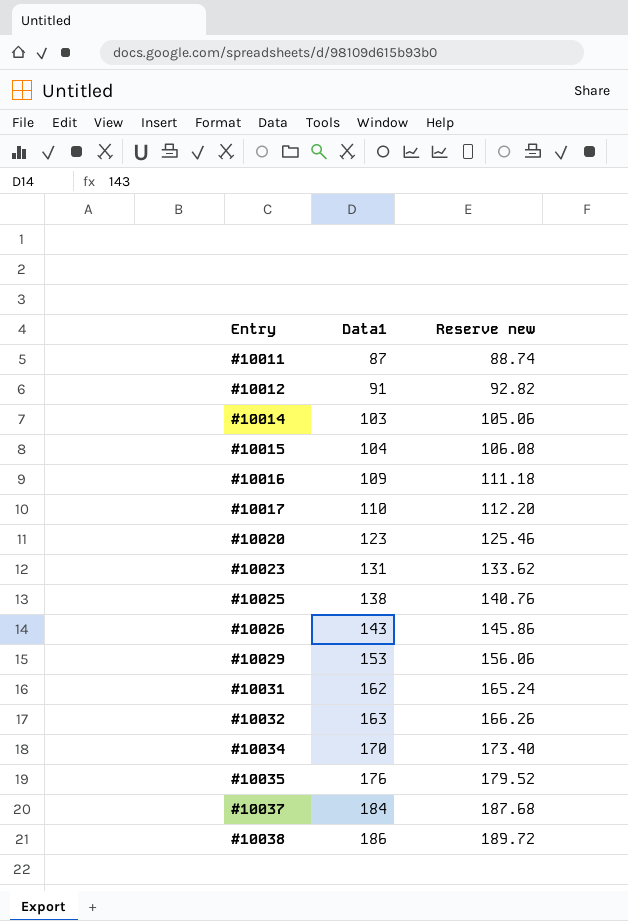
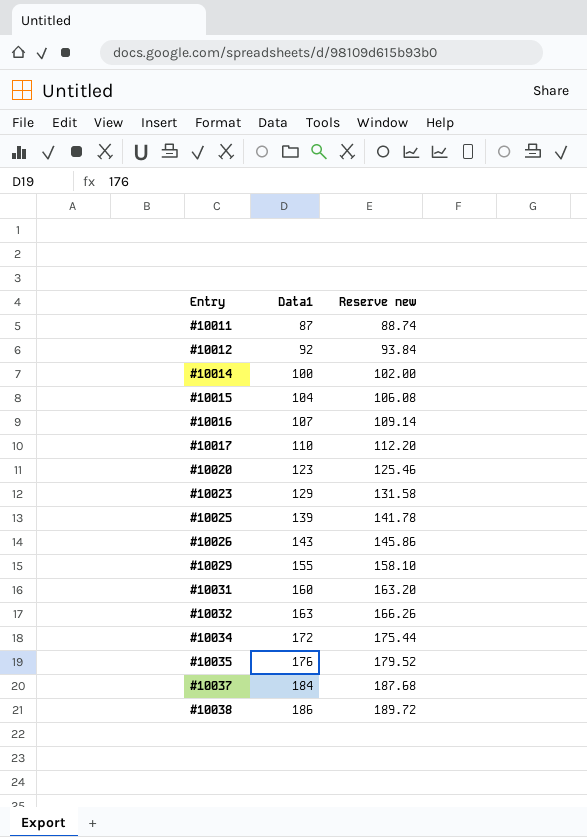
#10012 | Data1: 91 -> 92
#10012 | Reserve new: 92.82 -> 93.84
#10014 | Data1: 103 -> 100
#10014 | Reserve new: 105.06 -> 102.00
#10016 | Data1: 109 -> 107
#10016 | Reserve new: 111.18 -> 109.14
#10023 | Data1: 131 -> 129
#10023 | Reserve new: 133.62 -> 131.58
#10025 | Data1: 138 -> 139
#10025 | Reserve new: 140.76 -> 141.78
#10029 | Data1: 153 -> 155
#10029 | Reserve new: 156.06 -> 158.10
#10031 | Data1: 162 -> 160
#10031 | Reserve new: 165.24 -> 163.20
#10034 | Data1: 170 -> 172
#10034 | Reserve new: 173.40 -> 175.44

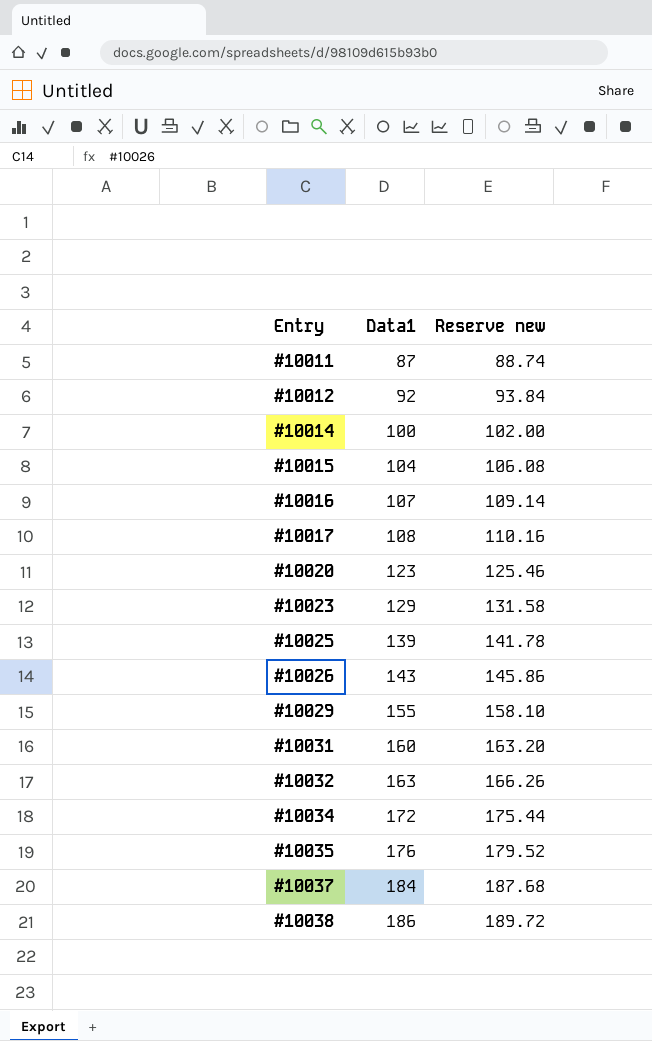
#10017 | Data1: 110 -> 108
#10017 | Reserve new: 112.20 -> 110.16

